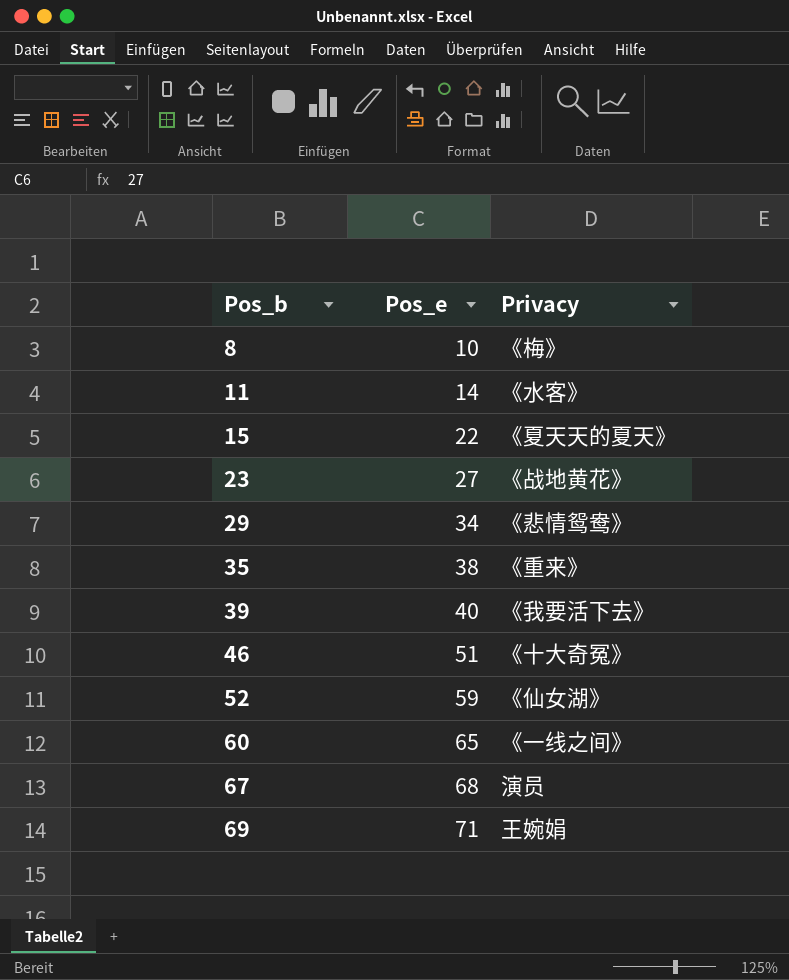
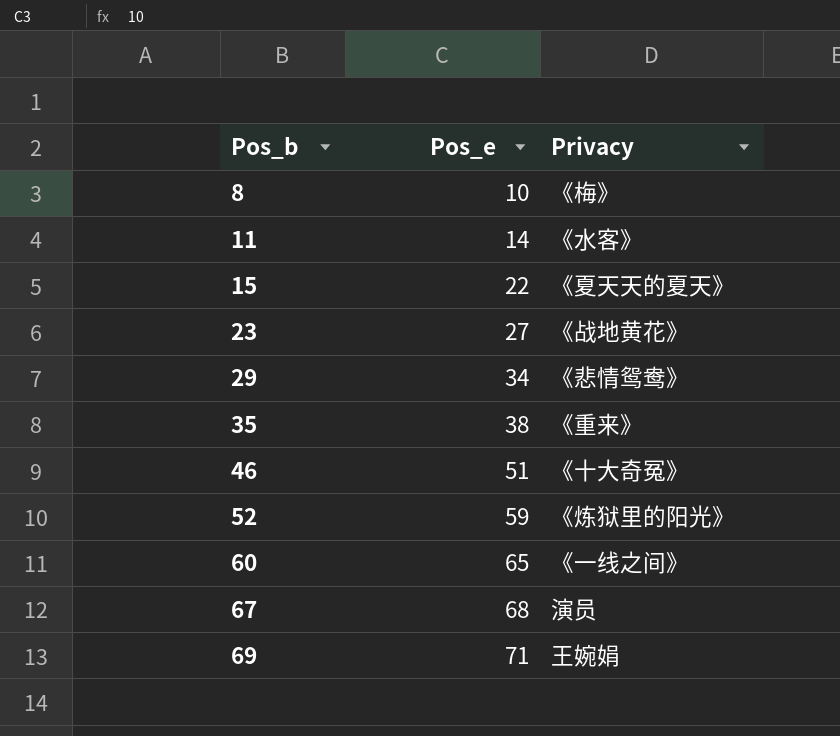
row 39: 40 | 《我要活下去》 -> none
52 | Privacy: 《仙女湖》 -> 《炼狱里的阳光》

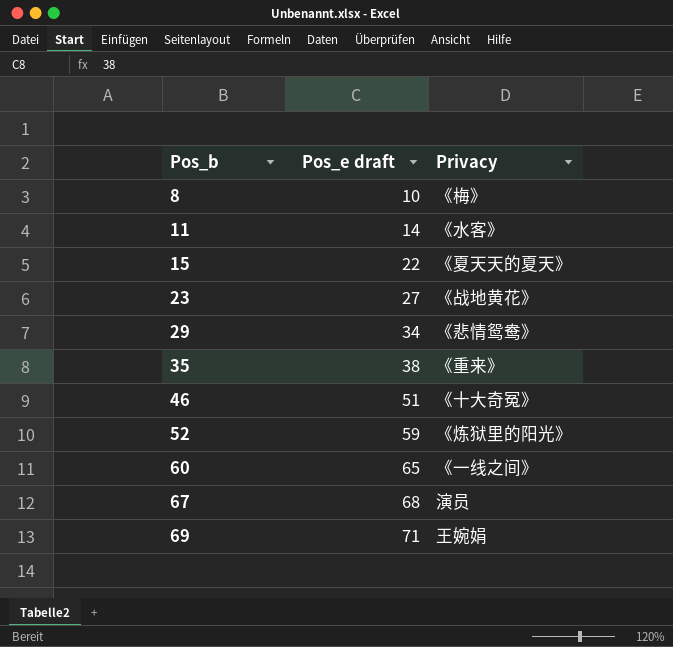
column name: Pos_e -> Pos_e draft

